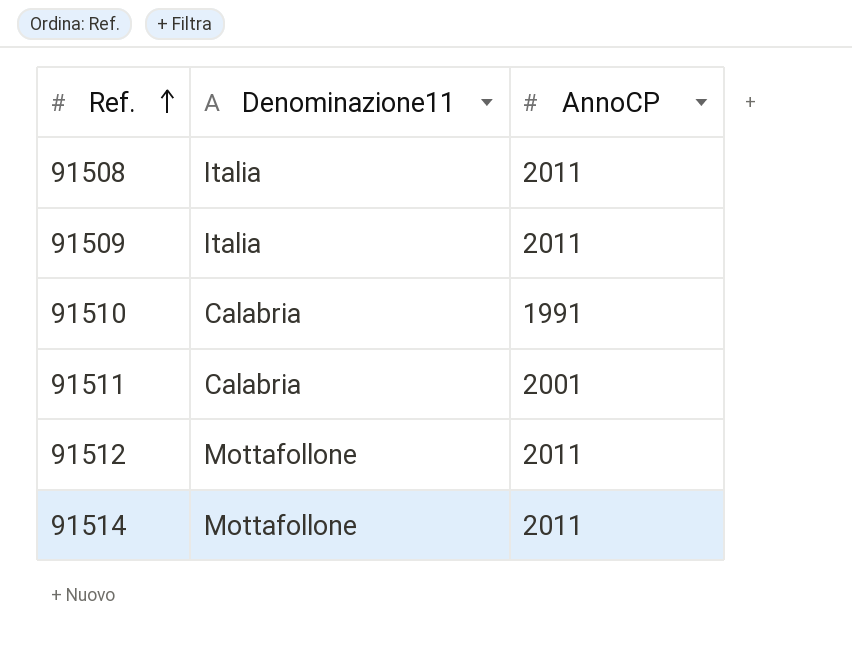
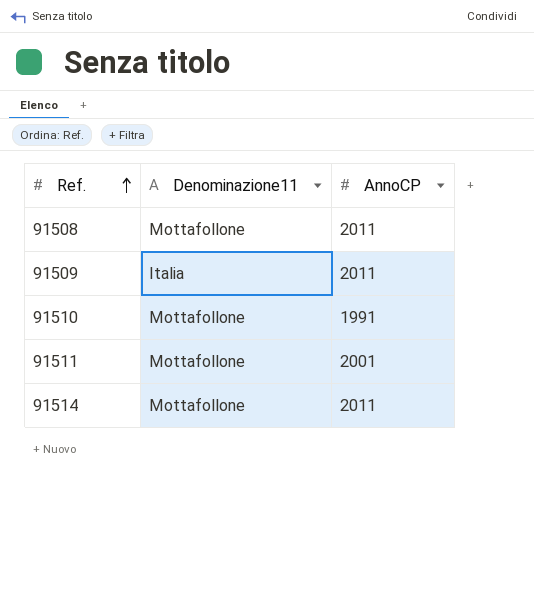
row 91512: Mottafollone | 2011 -> none
91508 | Denominazione11: Italia -> Mottafollone
91510 | Denominazione11: Calabria -> Mottafollone
91511 | Denominazione11: Calabria -> Mottafollone

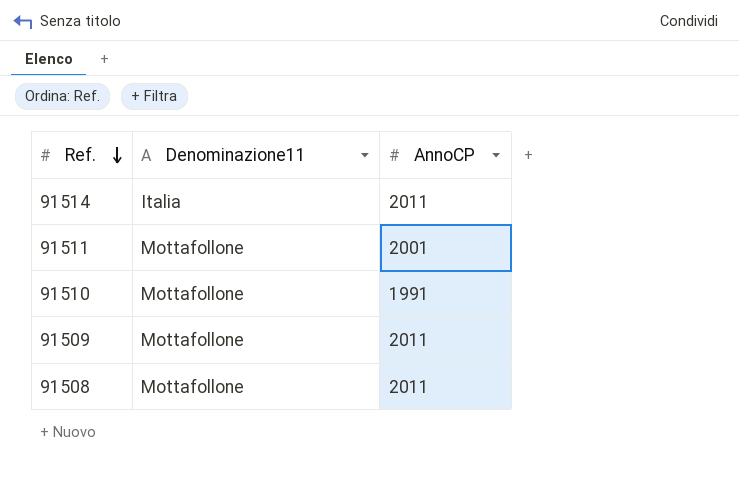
row order: Ref. ascending -> Ref. descending
91514 | Denominazione11: Mottafollone -> Italia
91509 | Denominazione11: Italia -> Mottafollone

